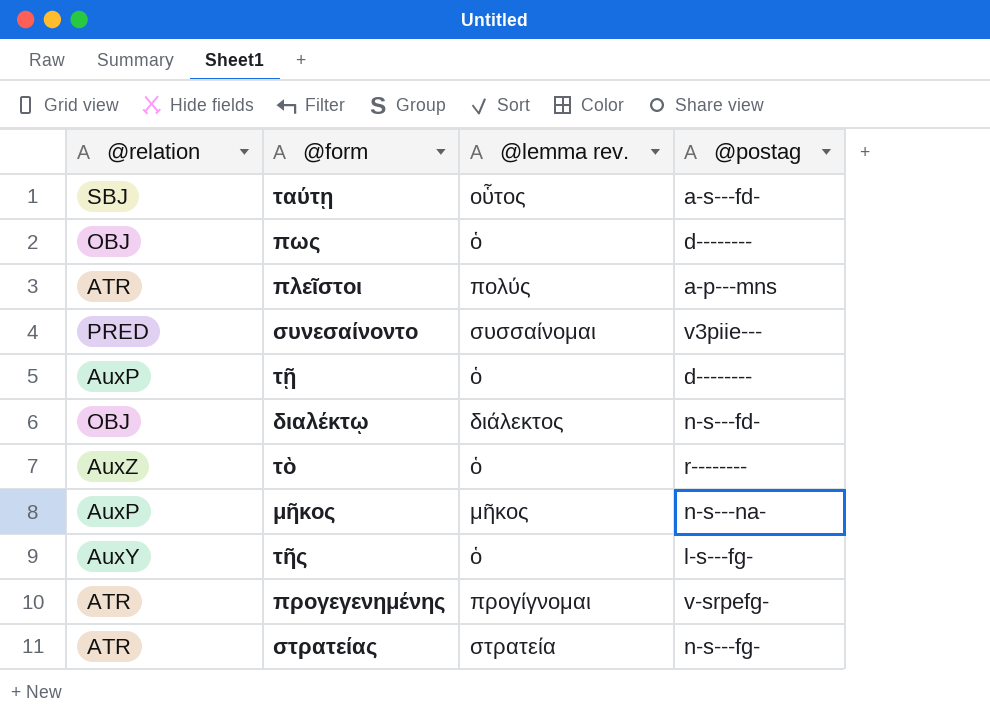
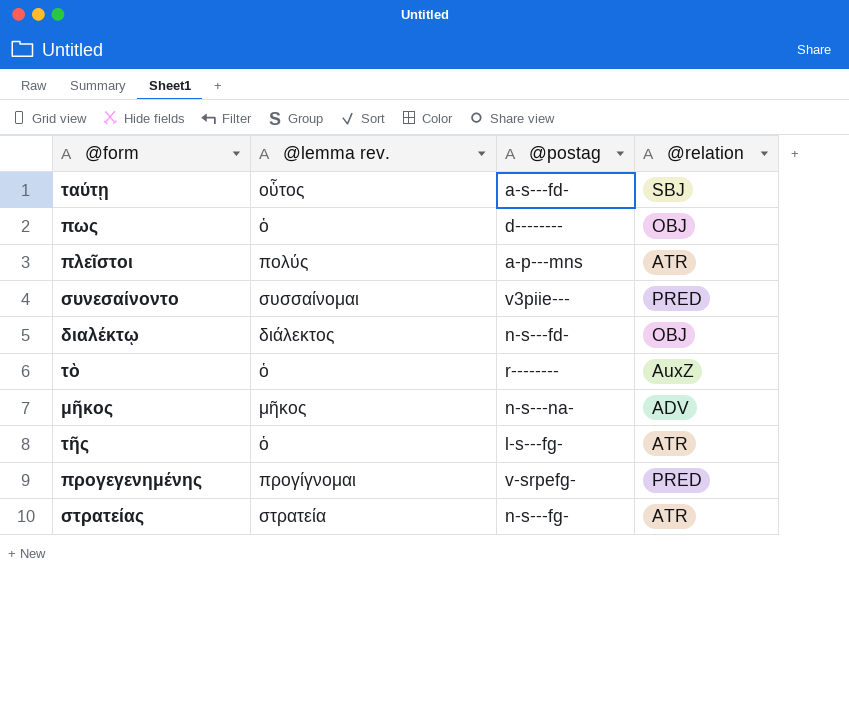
column @relation | position: 1 -> 4
row τῇ: AuxP | ὁ | d-------- -> none
μῆκος | @relation: AuxP -> ADV
τῆς | @relation: AuxY -> ATR
προγεγενημένης | @relation: ATR -> PRED

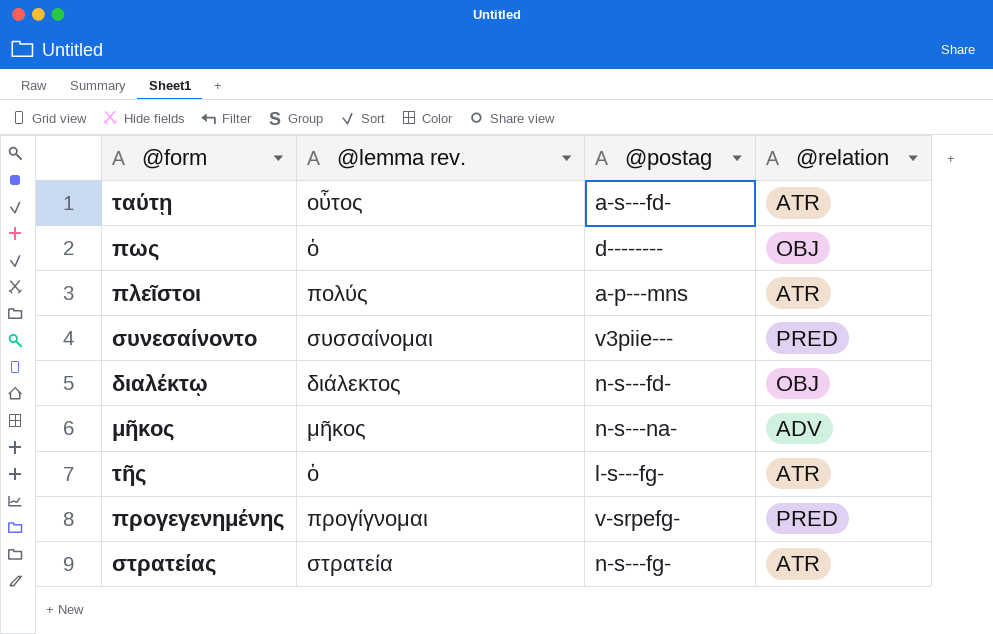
row τὸ: ὁ | r-------- | AuxZ -> none
ταύτῃ | @relation: SBJ -> ATR

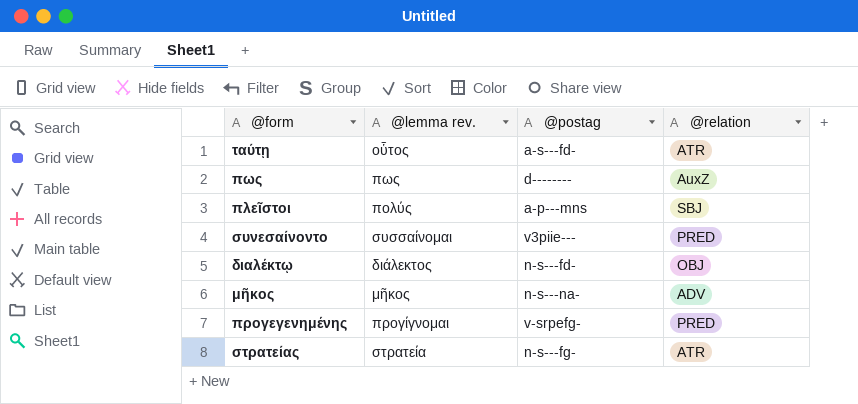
row τῆς: ὁ | l-s---fg- | ATR -> none
πως | @lemma rev.: ὁ -> πως
πως | @relation: OBJ -> AuxZ
πλεῖστοι | @relation: ATR -> SBJ

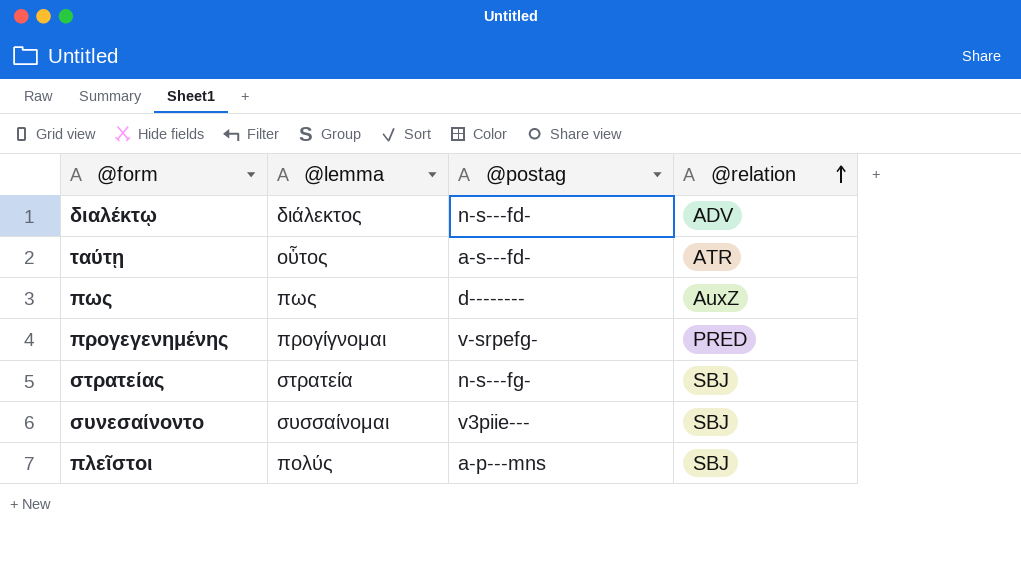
row order: none -> @relation ascending
column name: @lemma rev. -> @lemma
row μῆκος: μῆκος | n-s---na- | ADV -> none
διαλέκτῳ | @relation: OBJ -> ADV
στρατείας | @relation: ATR -> SBJ
συνεσαίνοντο | @relation: PRED -> SBJ

